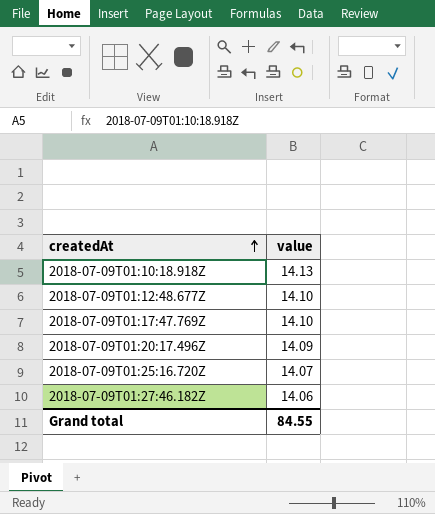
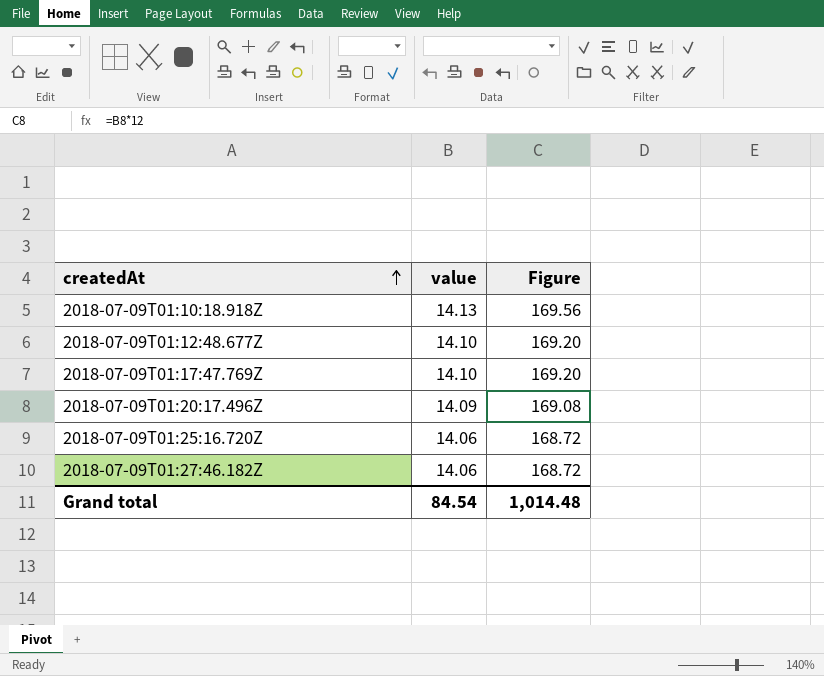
column Figure | formula: none -> [value] * 12
2018-07-09T01:25:16.720Z | value: 14.07 -> 14.06
Grand total | value: 84.55 -> 84.54

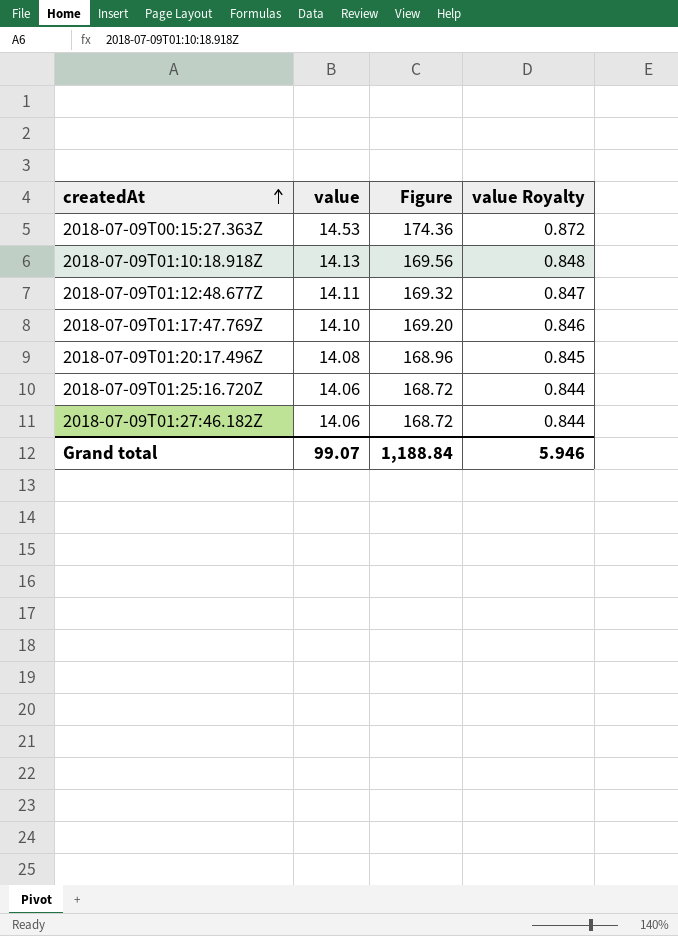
column value Royalty | formula: none -> [value] * 0.06
row 2018-07-09T00:15:27.363Z: none -> 14.53 | 174.36 | 0.872
2018-07-09T01:12:48.677Z | value: 14.10 -> 14.11
2018-07-09T01:12:48.677Z | Figure: 169.20 -> 169.32
2018-07-09T01:20:17.496Z | value: 14.09 -> 14.08
2018-07-09T01:20:17.496Z | Figure: 169.08 -> 168.96
Grand total | value: 84.54 -> 99.07
Grand total | Figure: 1,014.48 -> 1,188.84

